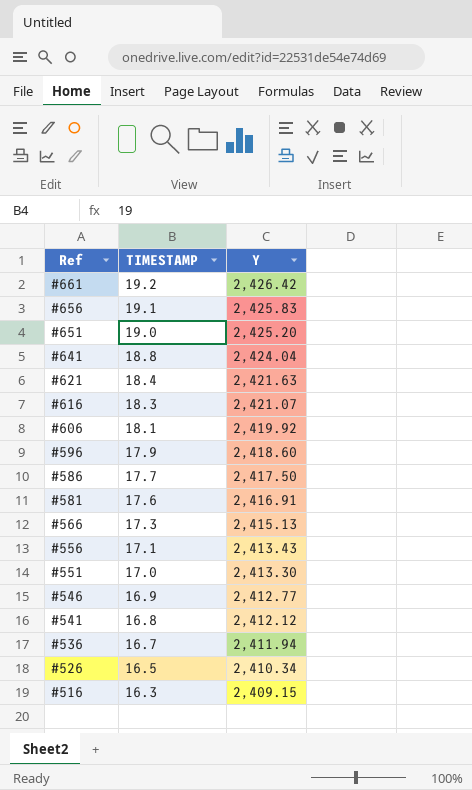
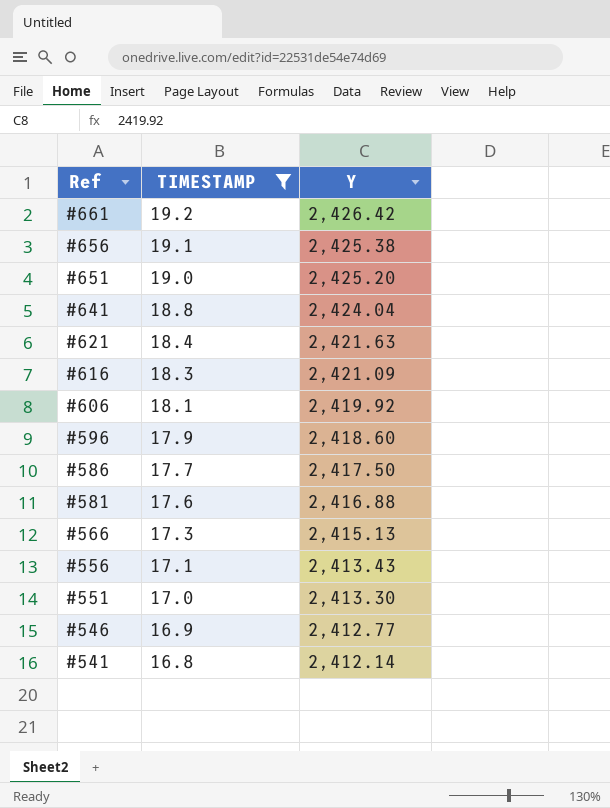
filter: none -> TIMESTAMP >= 16.8
#656 | Y: 2,425.83 -> 2,425.38
#616 | Y: 2,421.07 -> 2,421.09
#581 | Y: 2,416.91 -> 2,416.88
#541 | Y: 2,412.12 -> 2,412.14

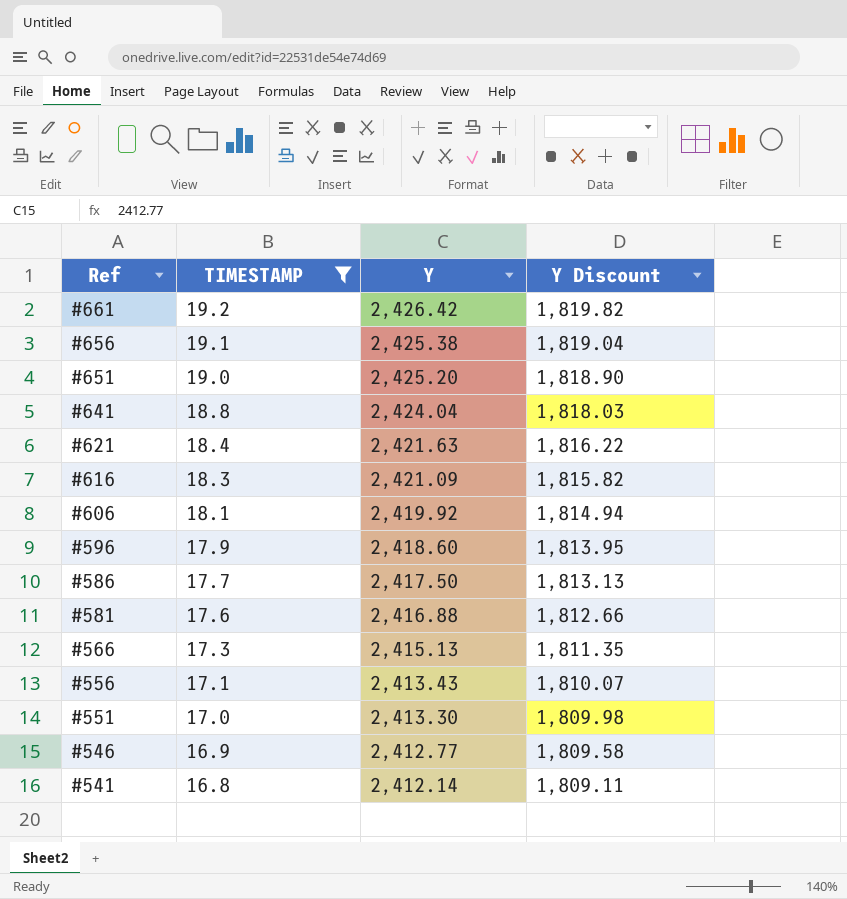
column Y Discount | formula: none -> [Y] * 0.75

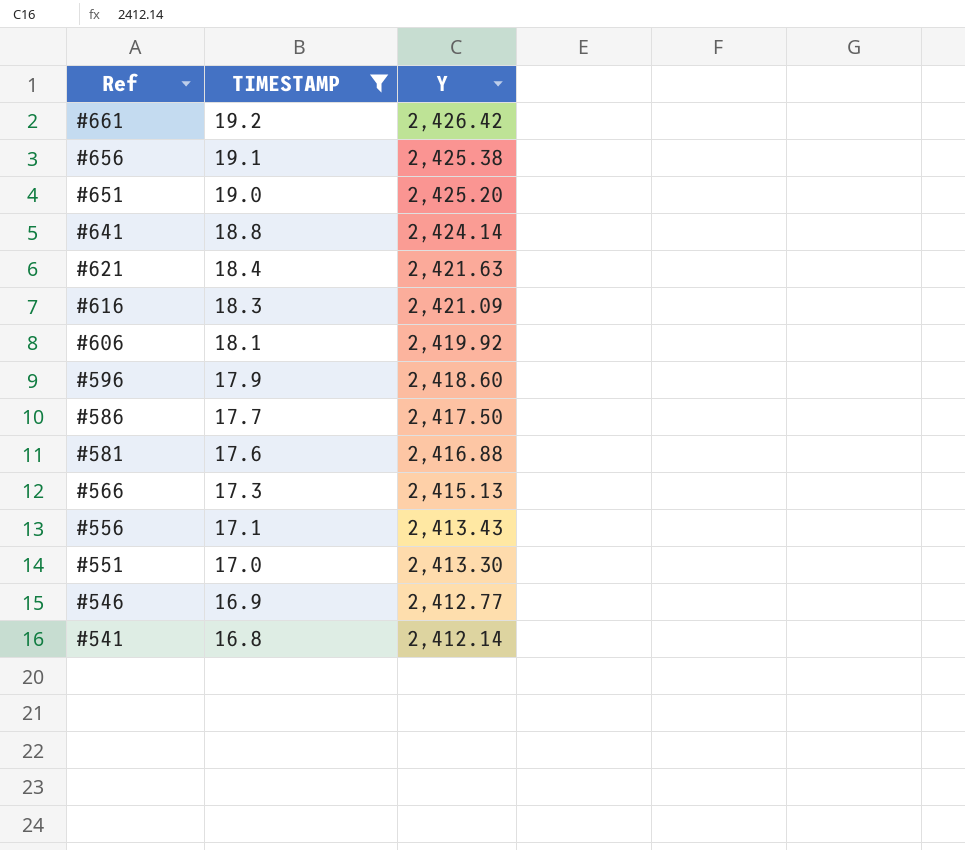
column Y Discount | formula: [Y] * 0.75 -> none
#641 | Y: 2,424.04 -> 2,424.14

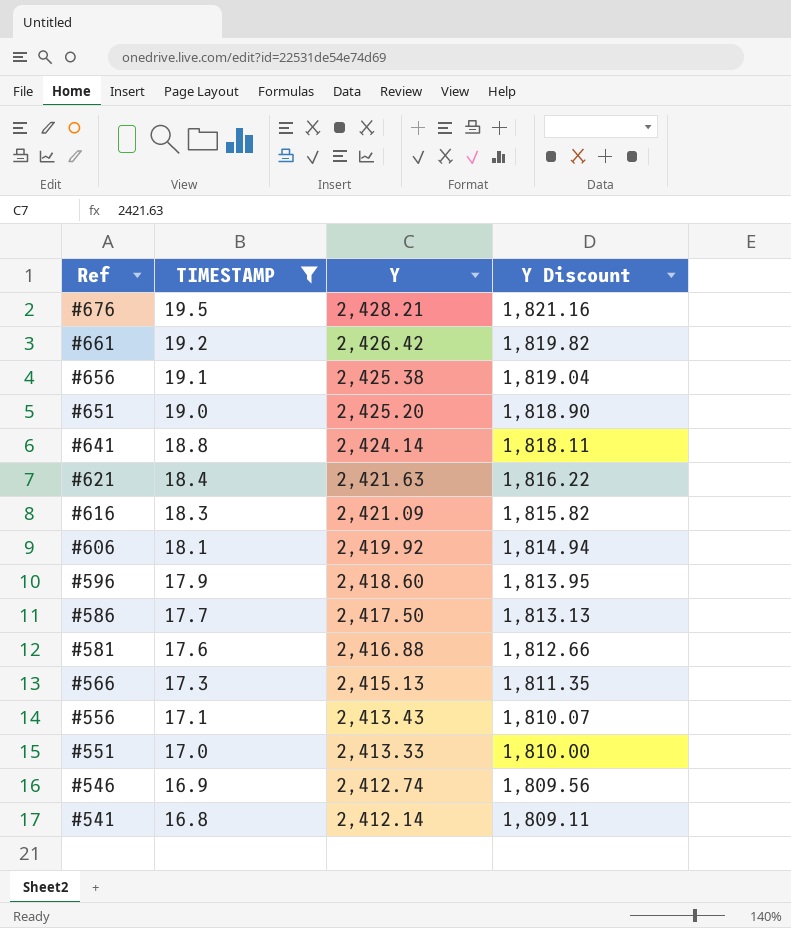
column Y Discount | formula: none -> [Y] * 0.75
row #676: none -> 19.5 | 2,428.21 | 1,821.16
#551 | Y: 2,413.30 -> 2,413.33
#546 | Y: 2,412.77 -> 2,412.74

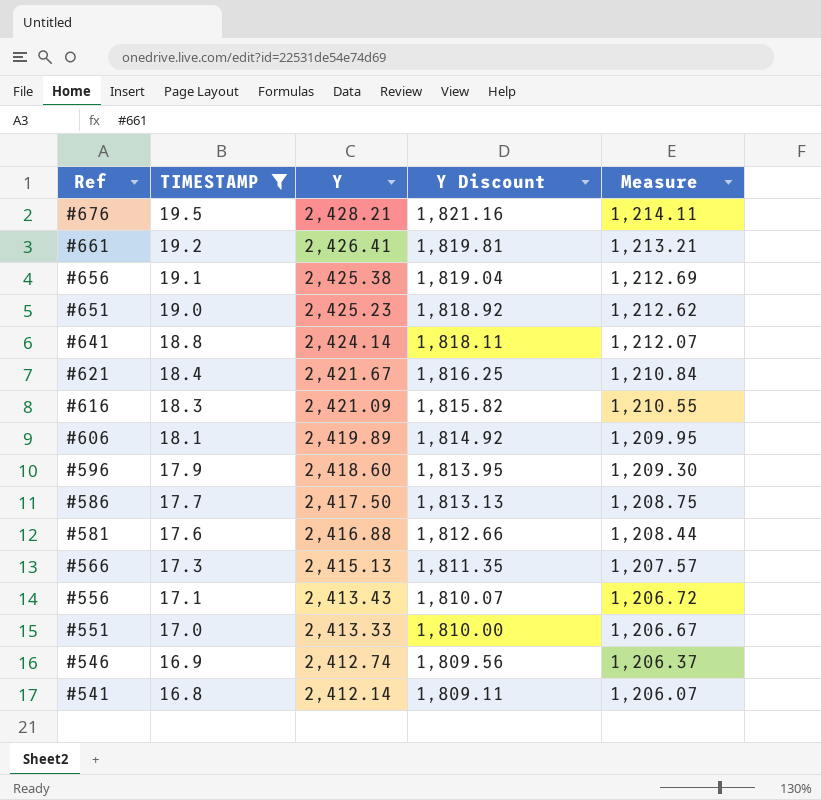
column Measure | formula: none -> [Y] * 0.5
#661 | Y: 2,426.42 -> 2,426.41
#661 | Y Discount: 1,819.82 -> 1,819.81
#651 | Y: 2,425.20 -> 2,425.23
#651 | Y Discount: 1,818.90 -> 1,818.92
#621 | Y: 2,421.63 -> 2,421.67
#621 | Y Discount: 1,816.22 -> 1,816.25
#606 | Y: 2,419.92 -> 2,419.89
#606 | Y Discount: 1,814.94 -> 1,814.92

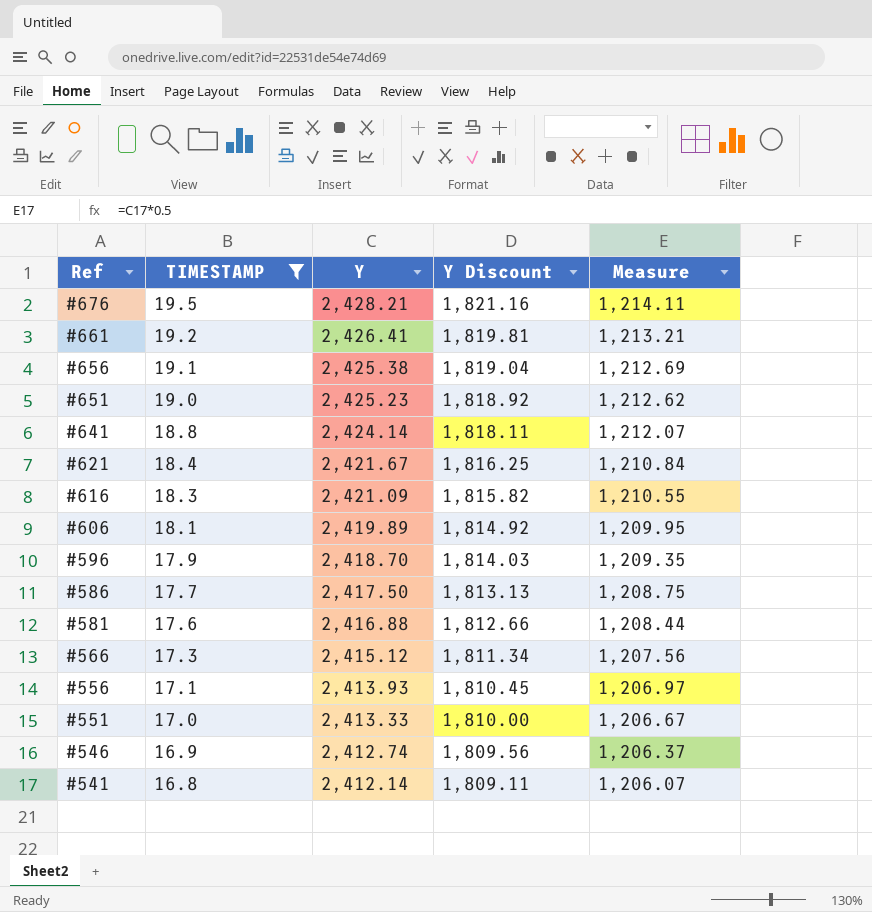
#596 | Y: 2,418.60 -> 2,418.70
#596 | Y Discount: 1,813.95 -> 1,814.03
#596 | Measure: 1,209.30 -> 1,209.35
#566 | Y: 2,415.13 -> 2,415.12
#566 | Y Discount: 1,811.35 -> 1,811.34
#566 | Measure: 1,207.57 -> 1,207.56
#556 | Y: 2,413.43 -> 2,413.93
#556 | Y Discount: 1,810.07 -> 1,810.45
#556 | Measure: 1,206.72 -> 1,206.97

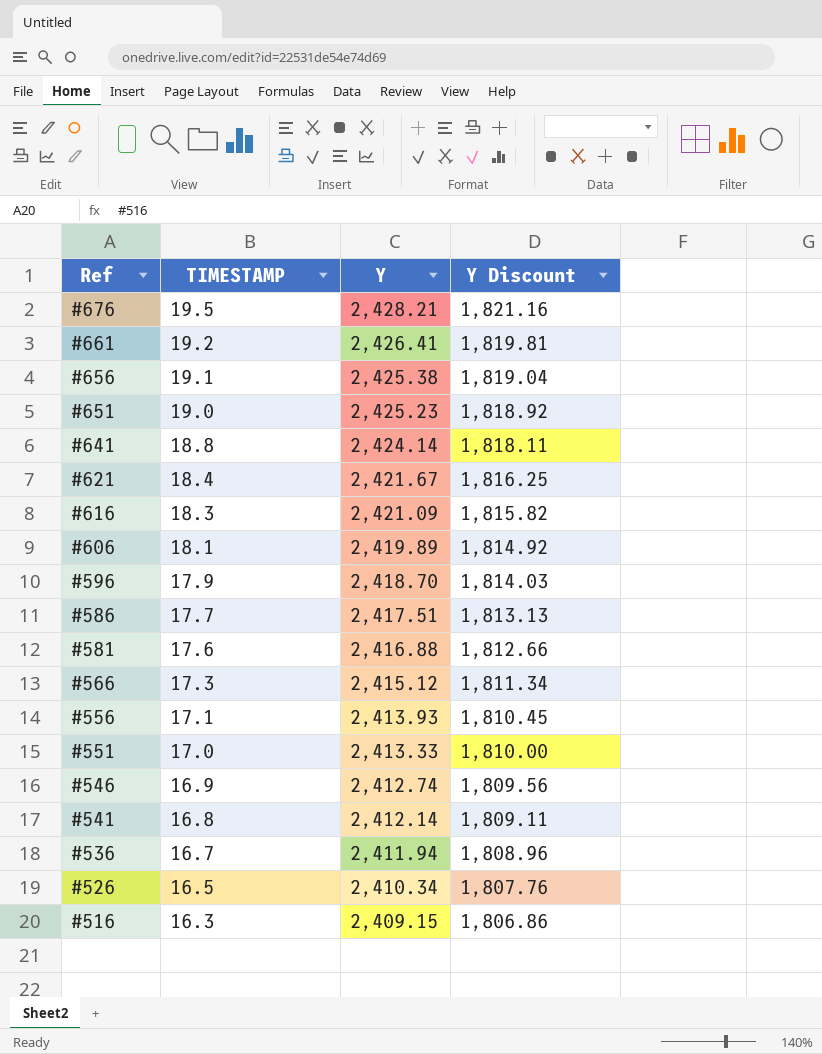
filter: TIMESTAMP >= 16.8 -> none
column Measure | formula: [Y] * 0.5 -> none
#586 | Y: 2,417.50 -> 2,417.51

